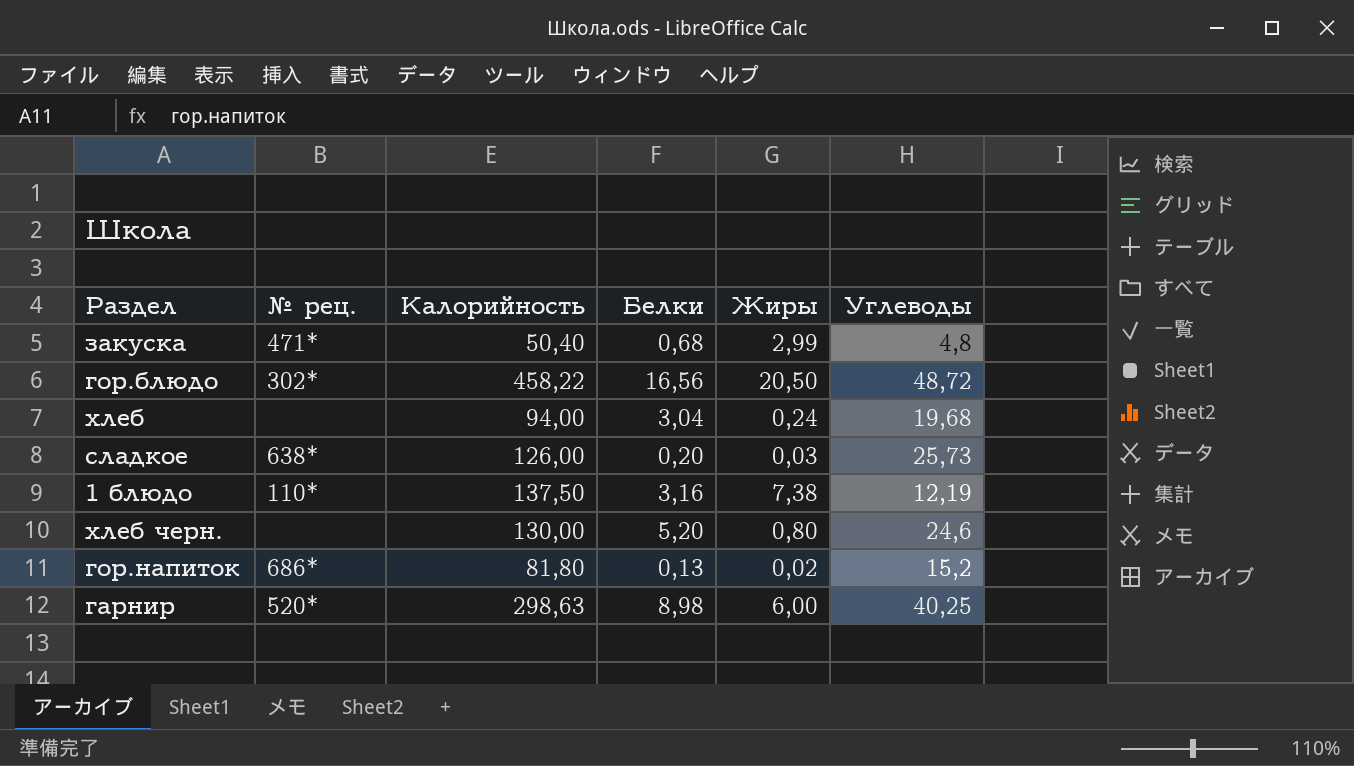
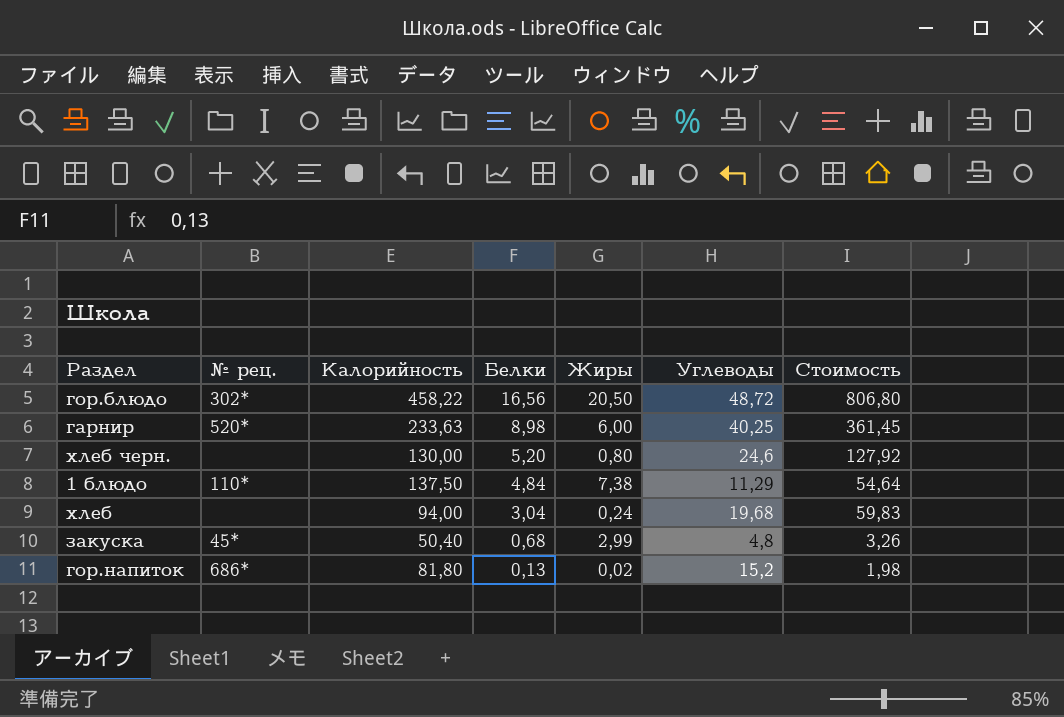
row order: none -> Белки descending
column Стоимость | formula: none -> [Белки] * [Углеводы]
row сладкое: 638* | 126,00 | 0,20 | 0,03 | 25,73 -> none
гарнир | Калорийность: 298,63 -> 233,63
1 блюдо | Белки: 3,16 -> 4,84
1 блюдо | Углеводы: 12,19 -> 11,29
закуска | № рец.: 471* -> 45*

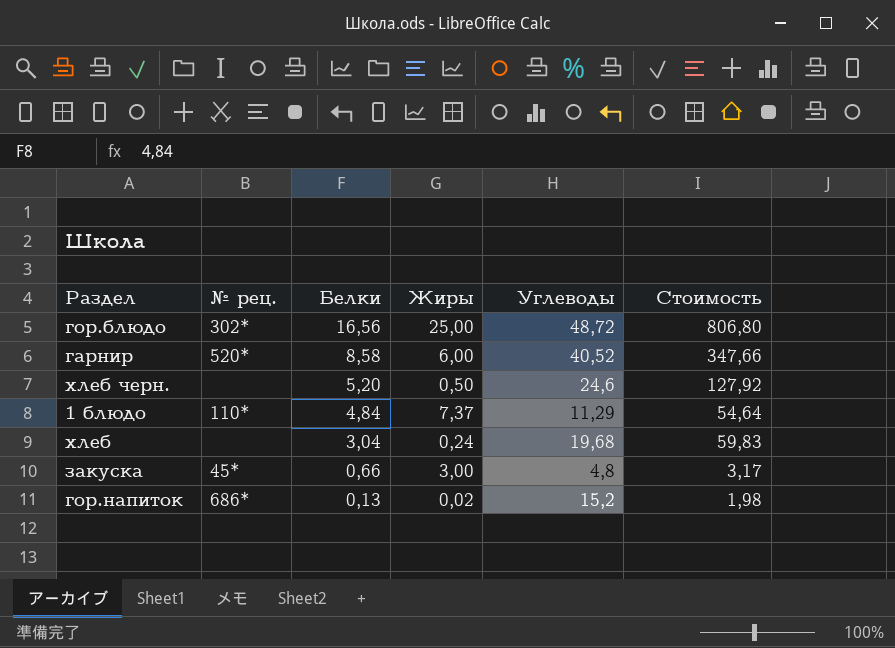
column Калорийность | position: 3 -> none
гор.блюдо | Жиры: 20,50 -> 25,00
гарнир | Белки: 8,98 -> 8,58
гарнир | Углеводы: 40,25 -> 40,52
гарнир | Стоимость: 361,45 -> 347,66
хлеб черн. | Жиры: 0,80 -> 0,50
1 блюдо | Жиры: 7,38 -> 7,37
закуска | Белки: 0,68 -> 0,66
закуска | Жиры: 2,99 -> 3,00
закуска | Стоимость: 3,26 -> 3,17

